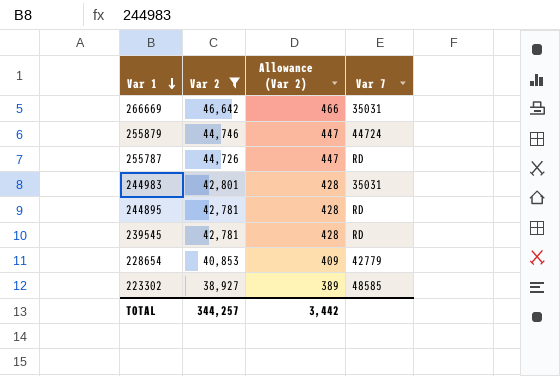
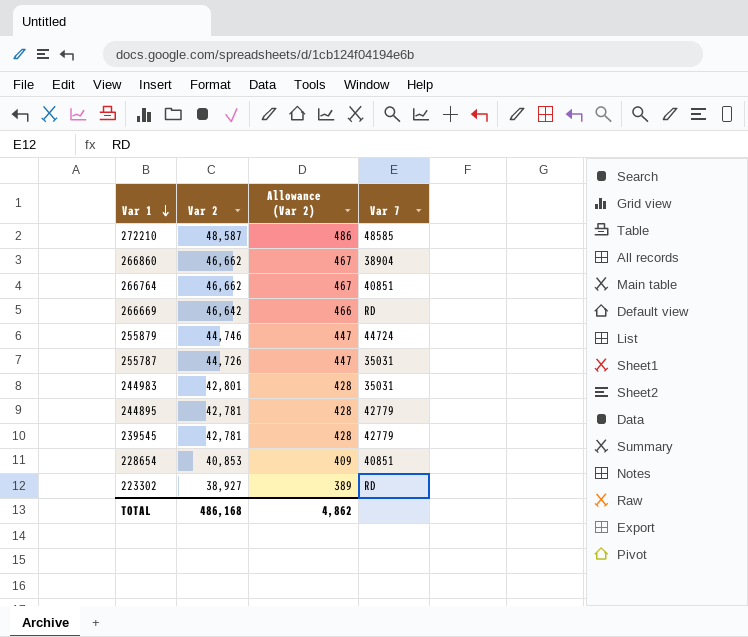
filter: Var 2 <= 46,642 -> none
266669 | Var 7: 35031 -> RD
255787 | Var 7: RD -> 35031
244895 | Var 7: RD -> 42779
239545 | Var 7: RD -> 42779
228654 | Var 7: 42779 -> 40851
223302 | Var 7: 48585 -> RD
TOTAL | Var 2: 344,257 -> 486,168
TOTAL | Allowance (Var 2): 3,442 -> 4,862

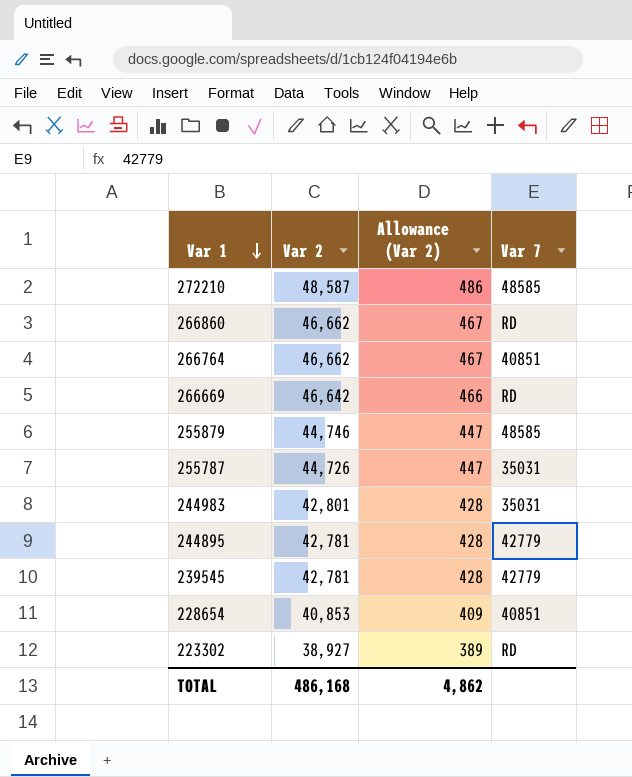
266860 | Var 7: 38904 -> RD
255879 | Var 7: 44724 -> 48585

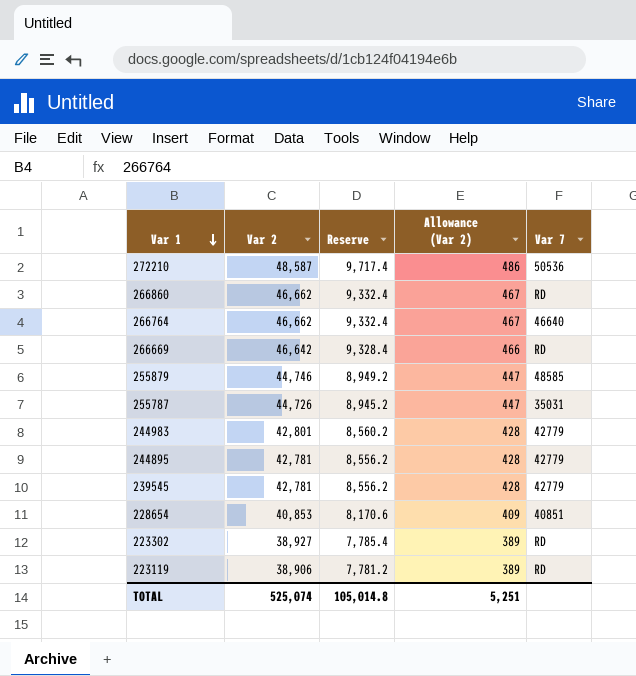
column Reserve | formula: none -> [Var 2] * 0.2
272210 | Var 7: 48585 -> 50536
266764 | Var 7: 40851 -> 46640
244983 | Var 7: 35031 -> 42779
row 223119: none -> 38,906 | 7,781.2 | 389 | RD
TOTAL | Var 2: 486,168 -> 525,074
TOTAL | Allowance (Var 2): 4,862 -> 5,251

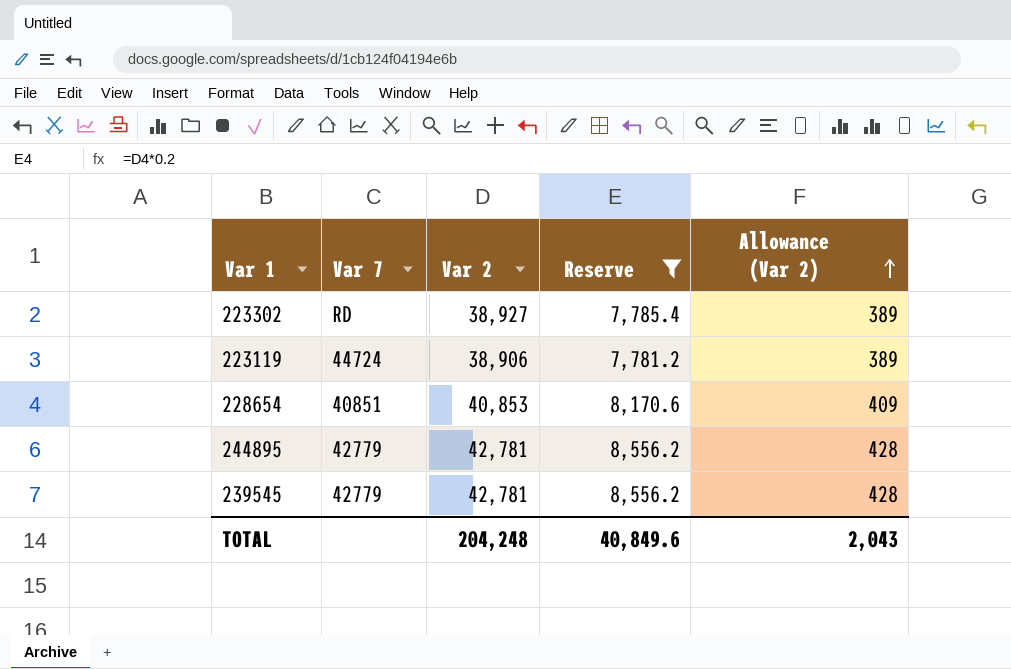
filter: none -> Reserve <= 8,556.2
row order: Var 1 descending -> Allowance (Var 2) ascending
column Var 7 | position: 5 -> 2
223119 | Var 7: RD -> 44724
TOTAL | Var 2: 525,074 -> 204,248
TOTAL | Reserve: 105,014.8 -> 40,849.6
TOTAL | Allowance (Var 2): 5,251 -> 2,043

